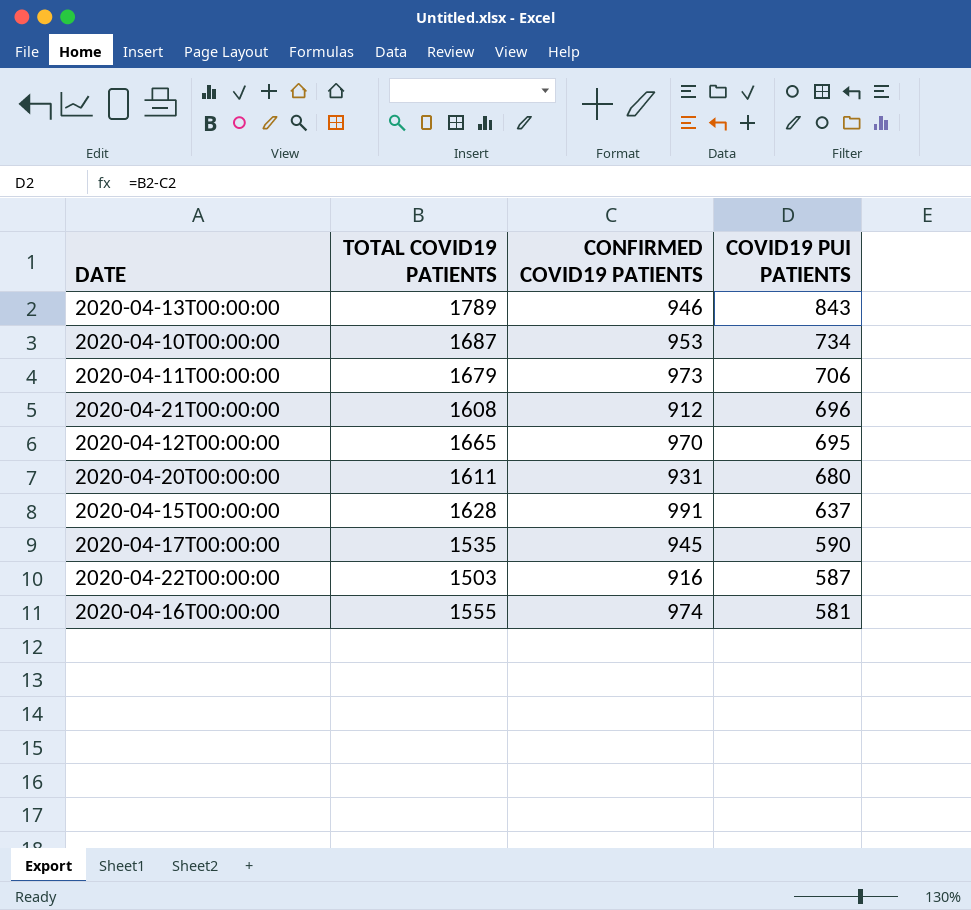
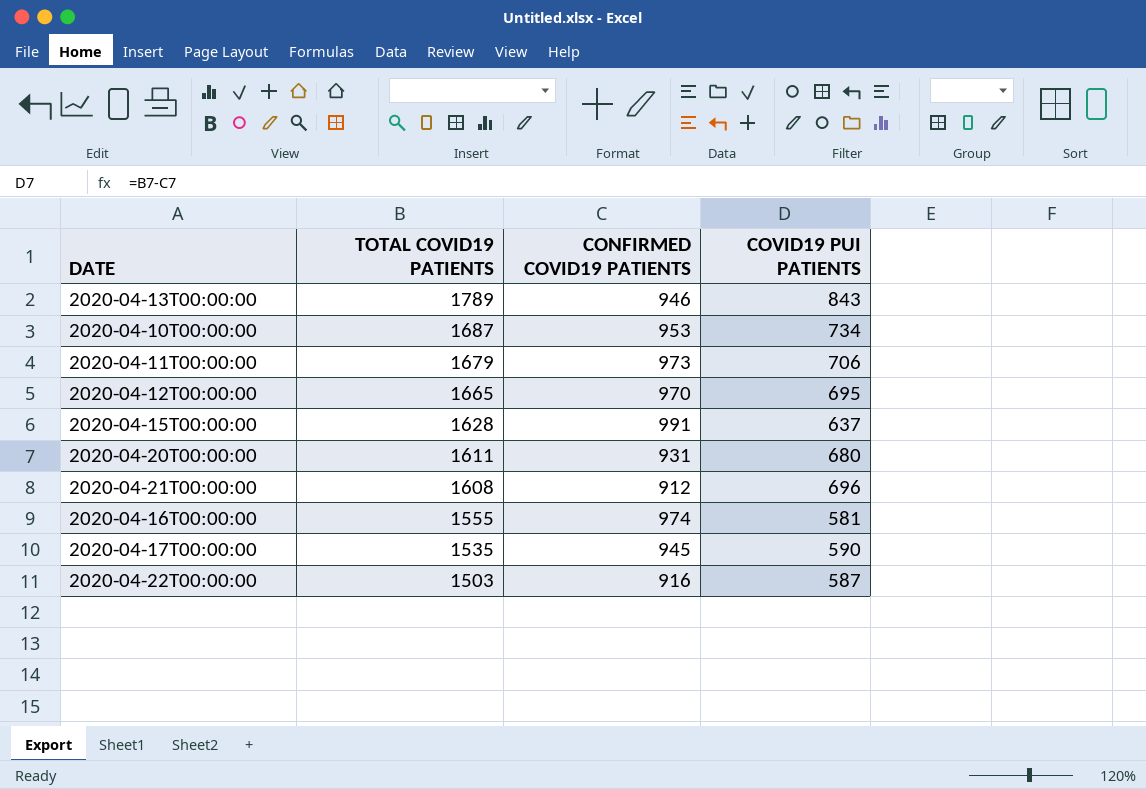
row order: COVID19 PUI PATIENTS descending -> TOTAL COVID19 PATIENTS descending

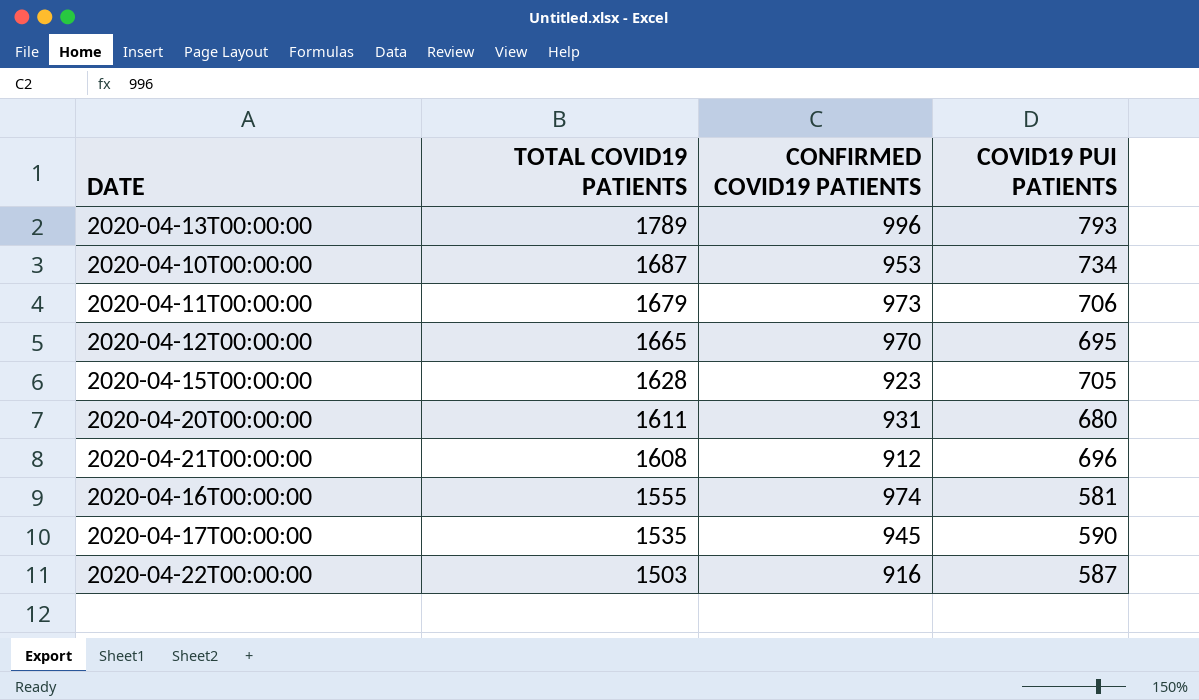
2020-04-13T00:00:00 | CONFIRMED COVID19 PATIENTS: 946 -> 996
2020-04-13T00:00:00 | COVID19 PUI PATIENTS: 843 -> 793
2020-04-15T00:00:00 | CONFIRMED COVID19 PATIENTS: 991 -> 923
2020-04-15T00:00:00 | COVID19 PUI PATIENTS: 637 -> 705

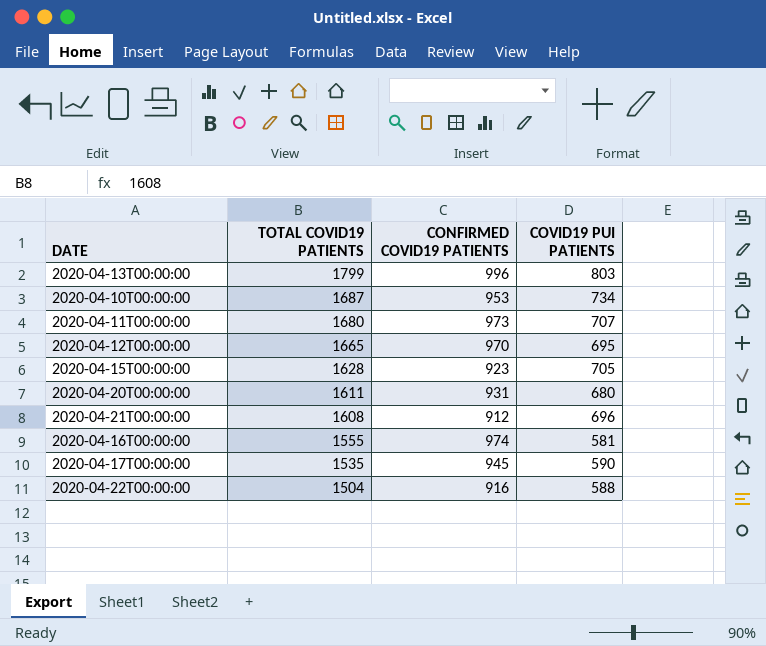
2020-04-13T00:00:00 | TOTAL COVID19 PATIENTS: 1789 -> 1799
2020-04-13T00:00:00 | COVID19 PUI PATIENTS: 793 -> 803
2020-04-11T00:00:00 | TOTAL COVID19 PATIENTS: 1679 -> 1680
2020-04-11T00:00:00 | COVID19 PUI PATIENTS: 706 -> 707
2020-04-22T00:00:00 | TOTAL COVID19 PATIENTS: 1503 -> 1504
2020-04-22T00:00:00 | COVID19 PUI PATIENTS: 587 -> 588

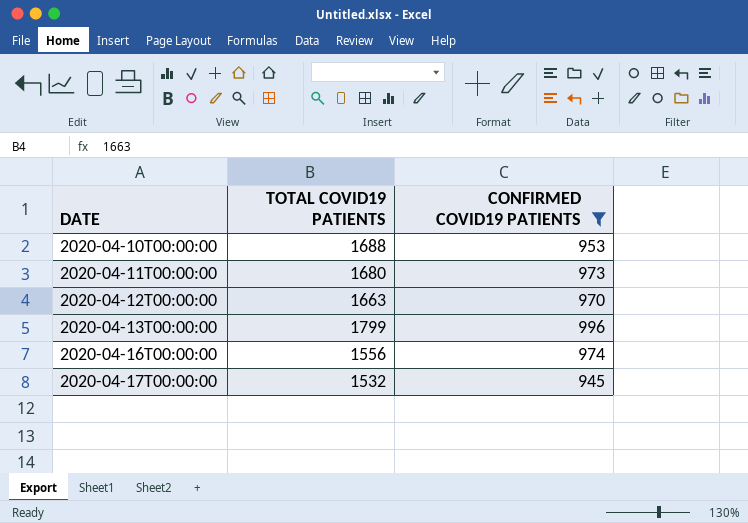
filter: none -> CONFIRMED COVID19 PATIENTS >= 945
row order: TOTAL COVID19 PATIENTS descending -> DATE ascending
column COVID19 PUI PATIENTS | formula: [TOTAL COVID19 PATIENTS] - [CONFIRMED COVID19 PATIENTS] -> none
2020-04-10T00:00:00 | TOTAL COVID19 PATIENTS: 1687 -> 1688
2020-04-12T00:00:00 | TOTAL COVID19 PATIENTS: 1665 -> 1663
2020-04-16T00:00:00 | TOTAL COVID19 PATIENTS: 1555 -> 1556
2020-04-17T00:00:00 | TOTAL COVID19 PATIENTS: 1535 -> 1532

